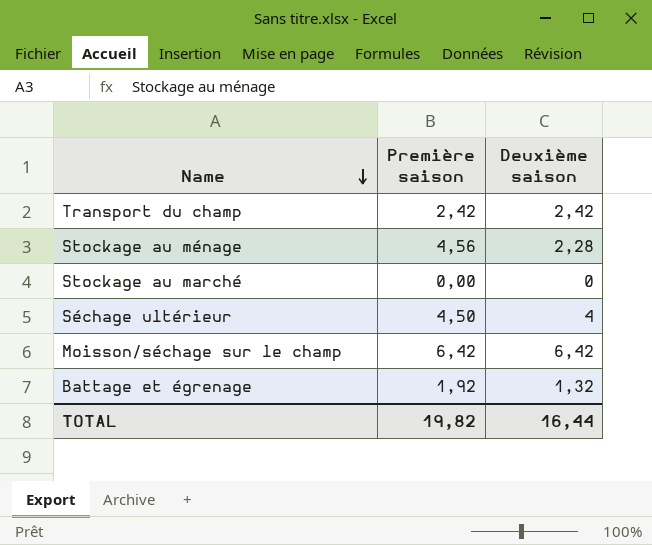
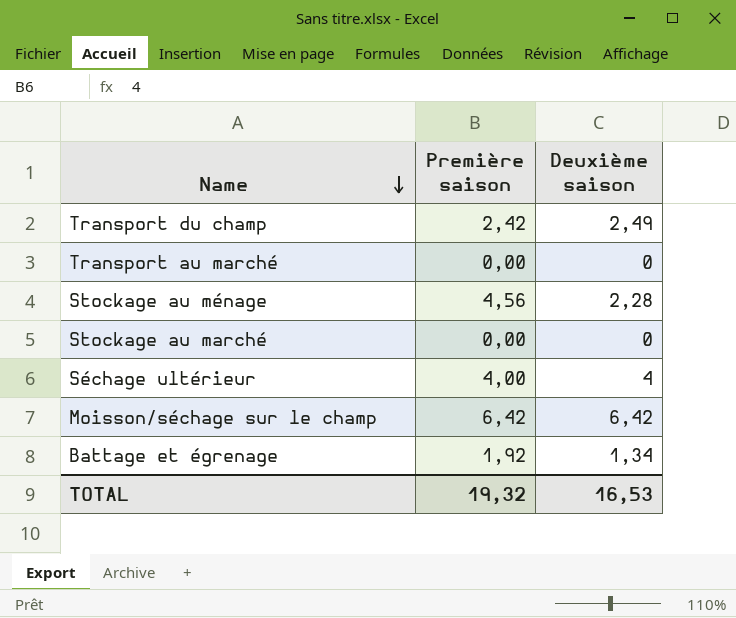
Transport du champ | Deuxième saison: 2,42 -> 2,49
row Transport au marché: none -> 0,00 | 0
Séchage ultérieur | Première saison: 4,50 -> 4,00
Battage et égrenage | Deuxième saison: 1,32 -> 1,34
TOTAL | Première saison: 19,82 -> 19,32
TOTAL | Deuxième saison: 16,44 -> 16,53

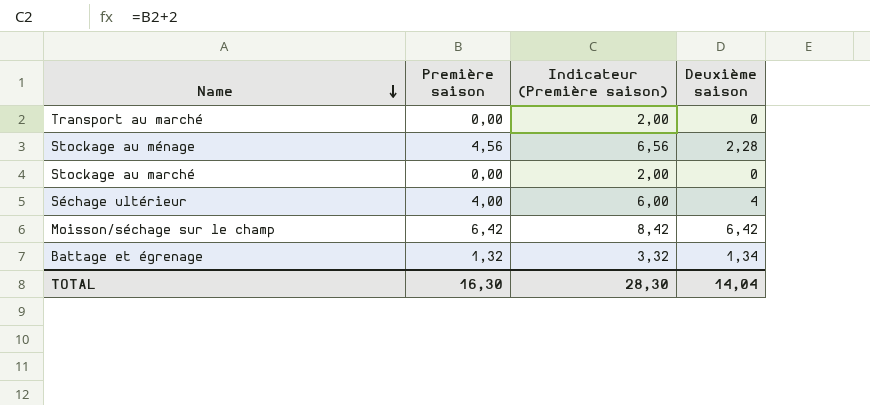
column Indicateur (Première saison) | formula: none -> [Première saison] + 2
row Transport du champ: 2,42 | 2,49 -> none
Battage et égrenage | Première saison: 1,92 -> 1,32
TOTAL | Première saison: 19,32 -> 16,30
TOTAL | Deuxième saison: 16,53 -> 14,04

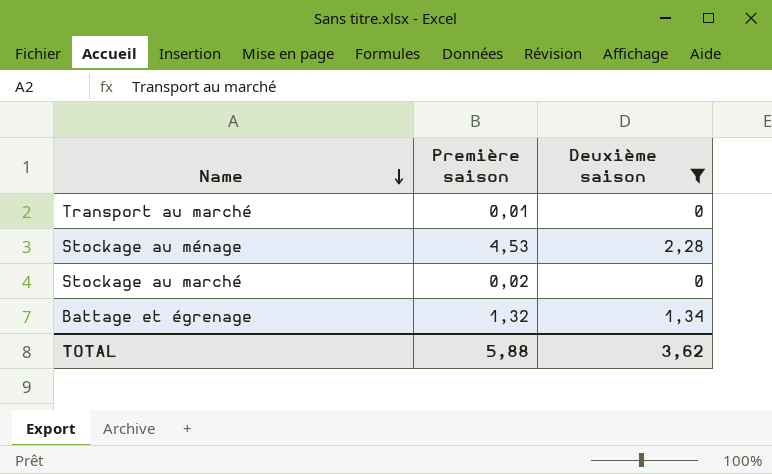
filter: none -> Deuxième saison <= 2,28
column Indicateur (Première saison) | formula: [Première saison] + 2 -> none
Transport au marché | Première saison: 0,00 -> 0,01
Stockage au ménage | Première saison: 4,56 -> 4,53
Stockage au marché | Première saison: 0,00 -> 0,02
TOTAL | Première saison: 16,30 -> 5,88
TOTAL | Deuxième saison: 14,04 -> 3,62

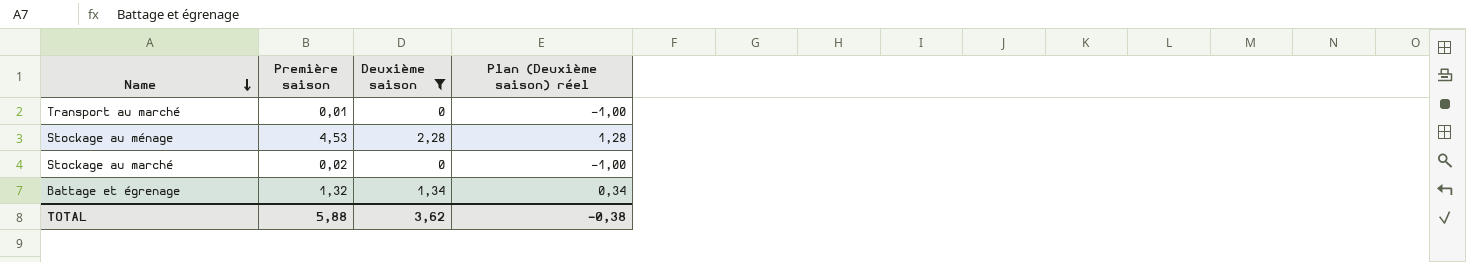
column Plan (Deuxième saison) réel | formula: none -> [Deuxième saison] - 1

